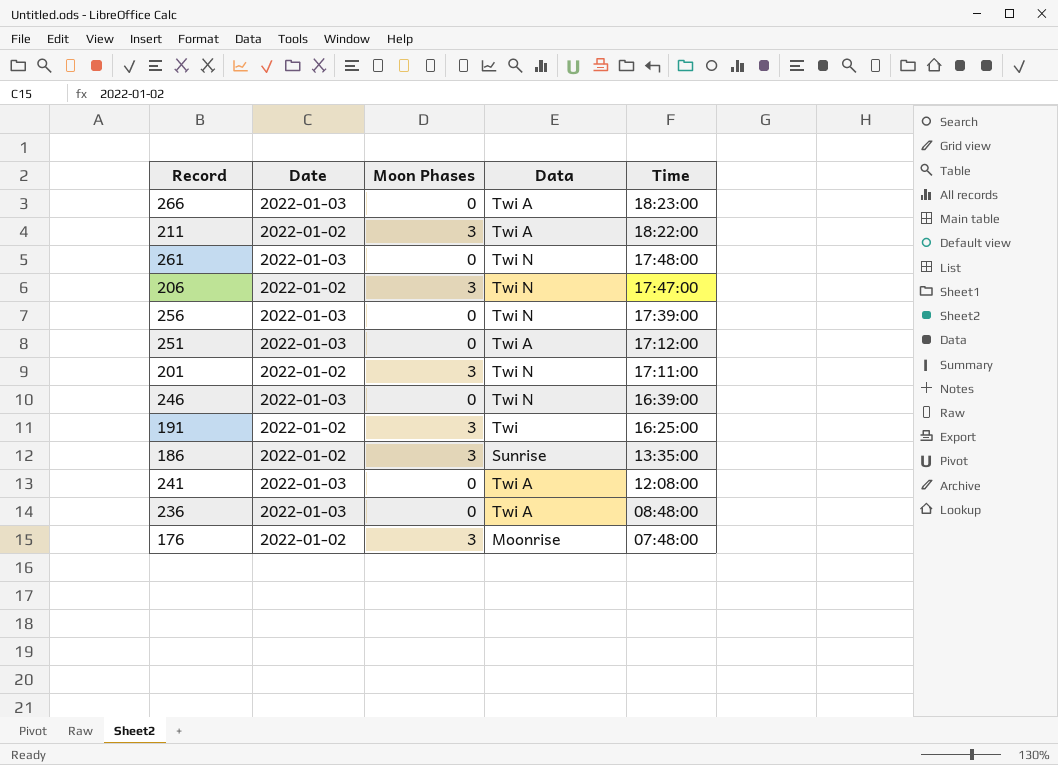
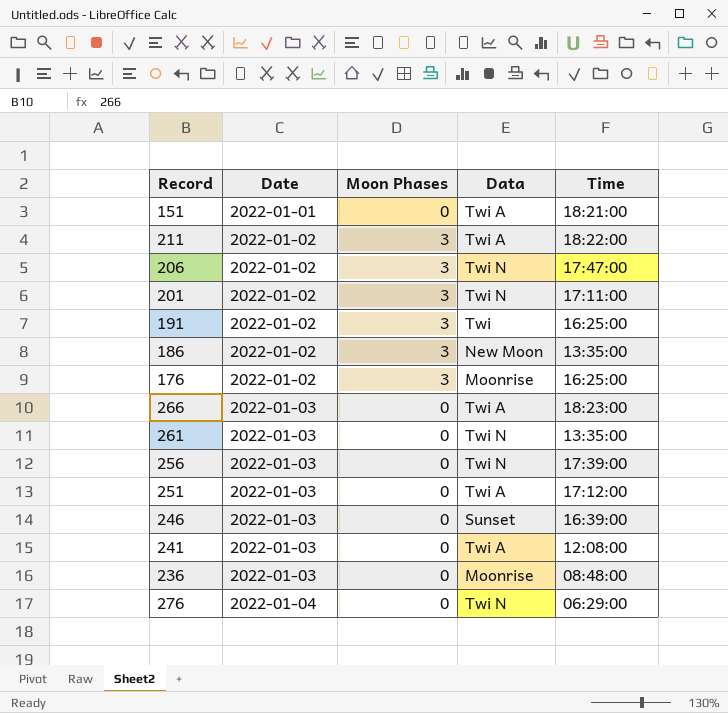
row order: Time descending -> Date ascending
row 151: none -> 2022-01-01 | 0 | Twi A | 18:21:00
186 | Data: Sunrise -> New Moon
176 | Time: 07:48:00 -> 16:25:00
261 | Time: 17:48:00 -> 13:35:00
246 | Data: Twi N -> Sunset
236 | Data: Twi A -> Moonrise
row 276: none -> 2022-01-04 | 0 | Twi N | 06:29:00

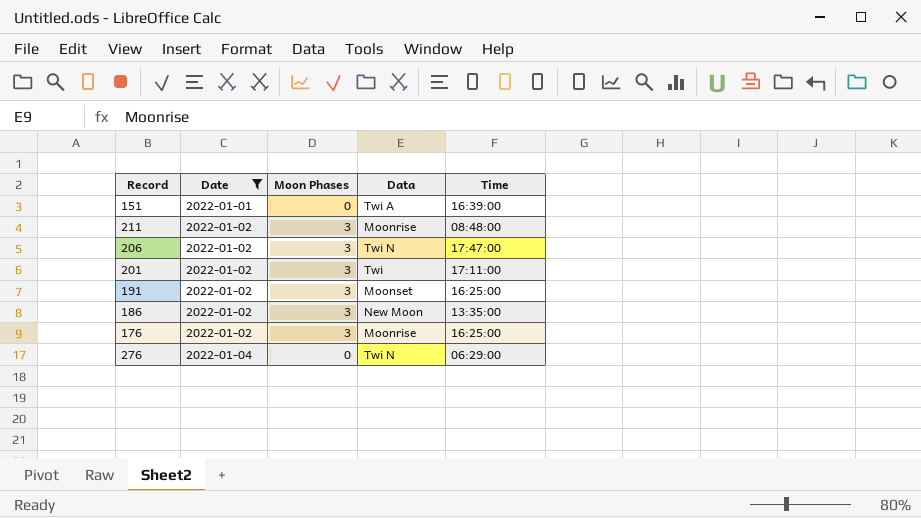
filter: none -> Date != 2022-01-03
151 | Time: 18:21:00 -> 16:39:00
211 | Data: Twi A -> Moonrise
211 | Time: 18:22:00 -> 08:48:00
201 | Data: Twi N -> Twi
191 | Data: Twi -> Moonset

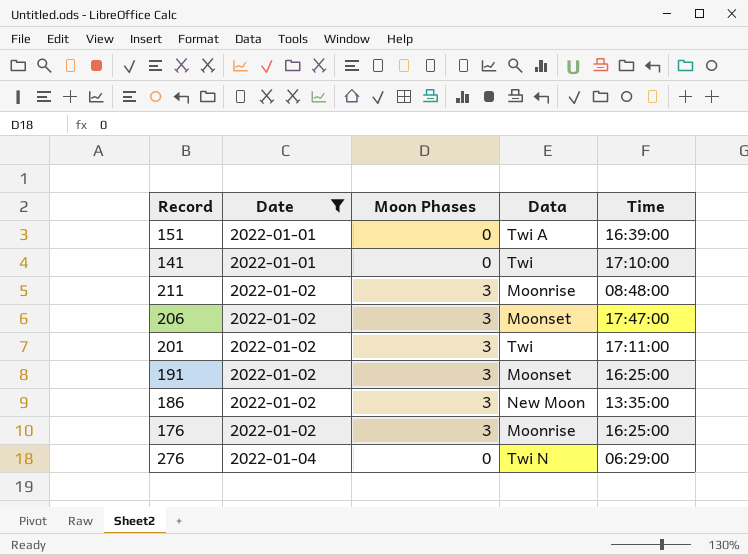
row 141: none -> 2022-01-01 | 0 | Twi | 17:10:00
206 | Data: Twi N -> Moonset

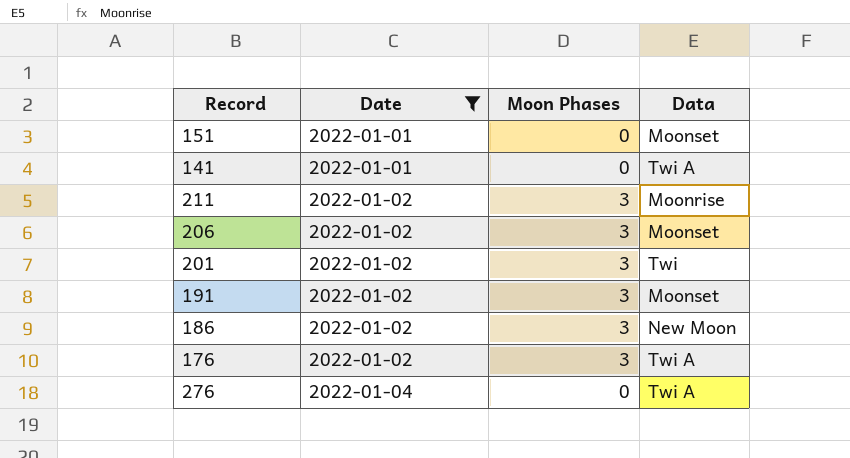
column Time | position: 5 -> none
151 | Data: Twi A -> Moonset
141 | Data: Twi -> Twi A
176 | Data: Moonrise -> Twi A
276 | Data: Twi N -> Twi A

